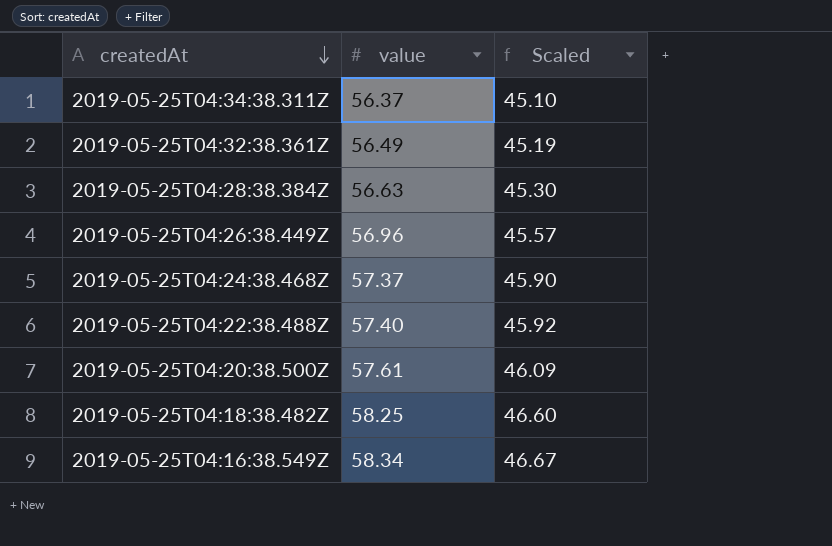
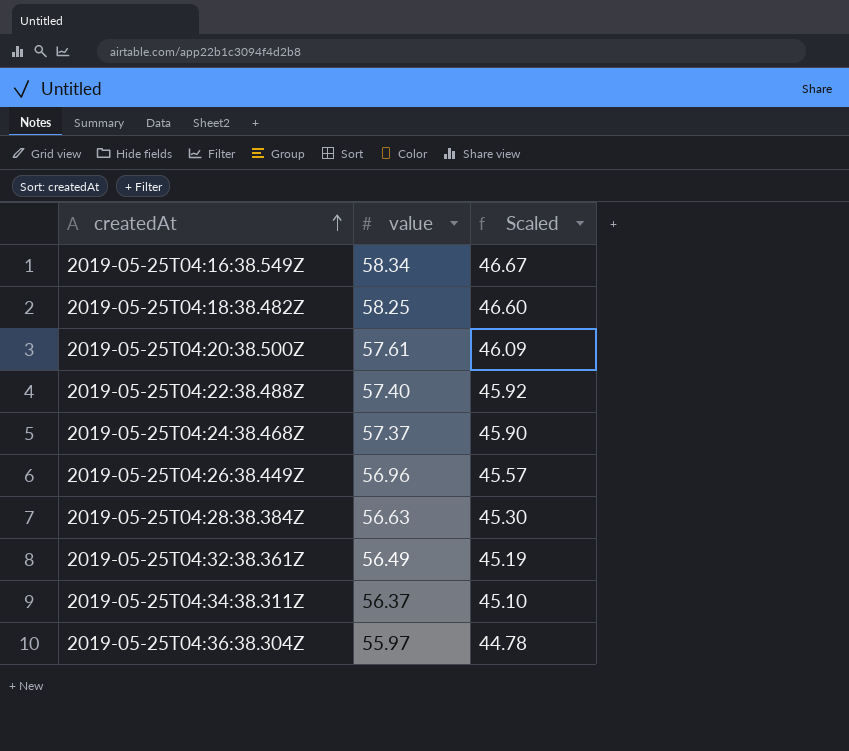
row order: createdAt descending -> createdAt ascending
row 2019-05-25T04:36:38.304Z: none -> 55.97 | 44.78

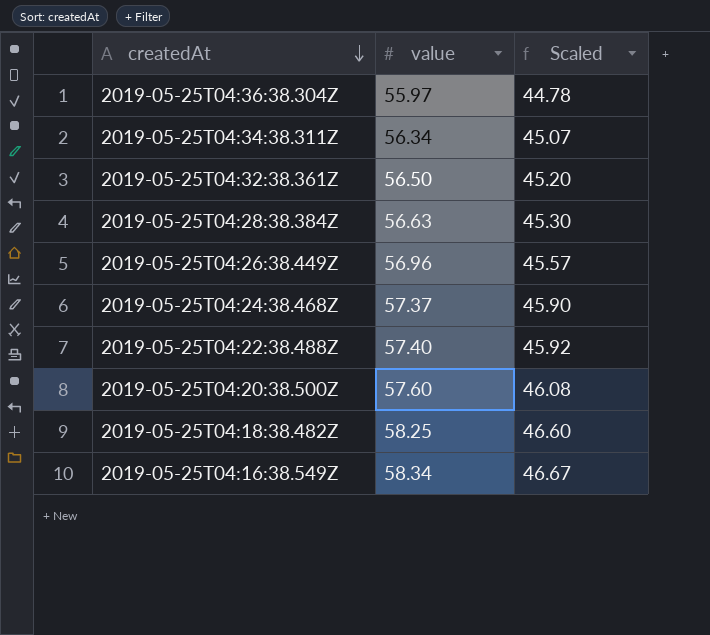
row order: createdAt ascending -> createdAt descending
2019-05-25T04:34:38.311Z | value: 56.37 -> 56.34
2019-05-25T04:34:38.311Z | Scaled: 45.10 -> 45.07
2019-05-25T04:32:38.361Z | value: 56.49 -> 56.50
2019-05-25T04:32:38.361Z | Scaled: 45.19 -> 45.20
2019-05-25T04:20:38.500Z | value: 57.61 -> 57.60
2019-05-25T04:20:38.500Z | Scaled: 46.09 -> 46.08

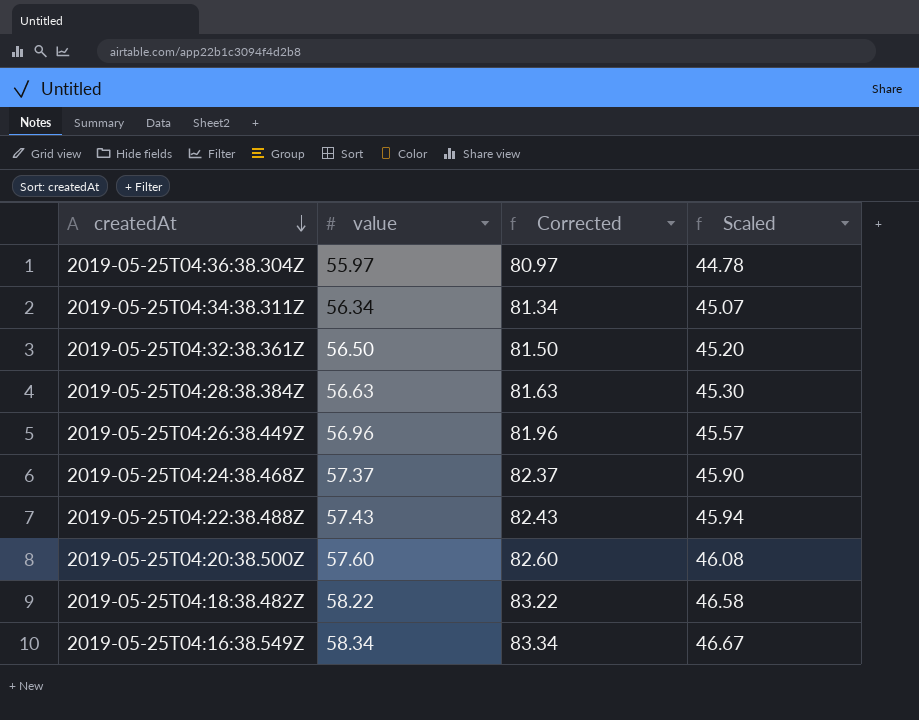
column Corrected | formula: none -> [value] + 25
2019-05-25T04:22:38.488Z | value: 57.40 -> 57.43
2019-05-25T04:22:38.488Z | Scaled: 45.92 -> 45.94
2019-05-25T04:18:38.482Z | value: 58.25 -> 58.22
2019-05-25T04:18:38.482Z | Scaled: 46.60 -> 46.58

